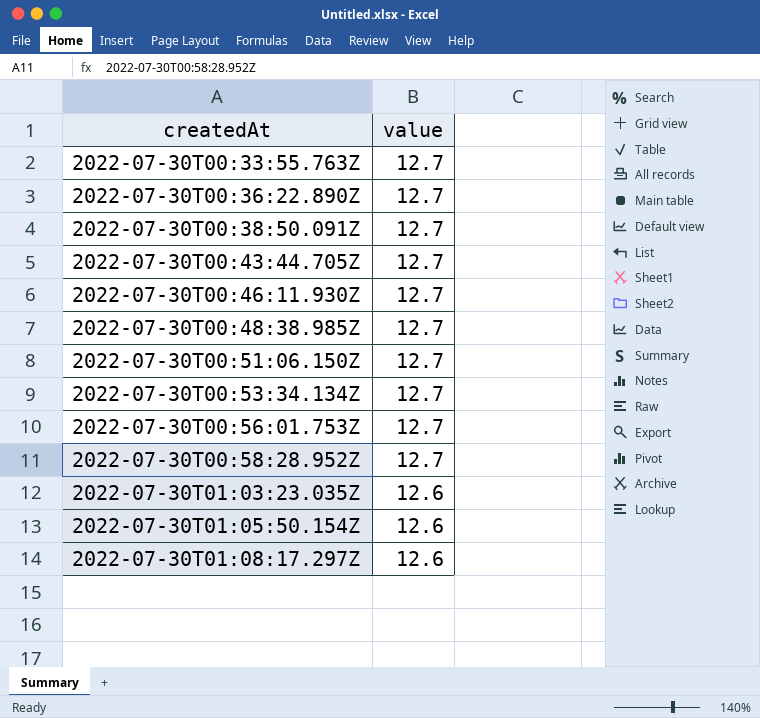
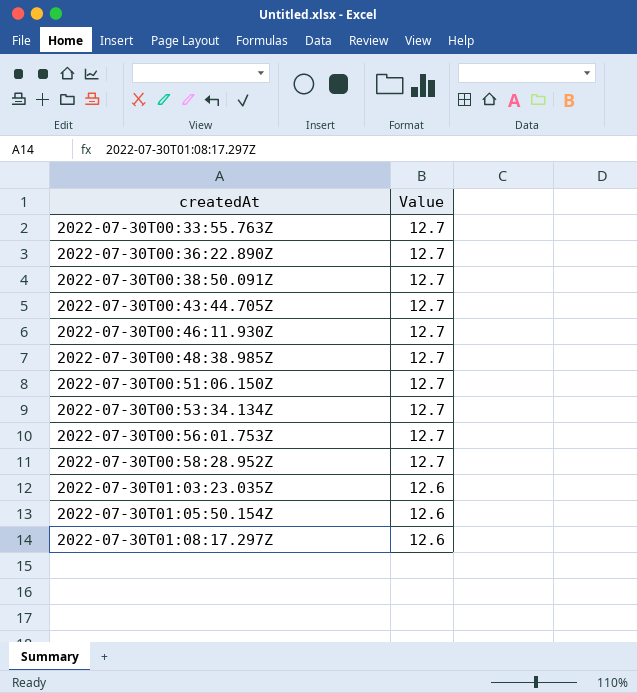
column name: value -> Value

